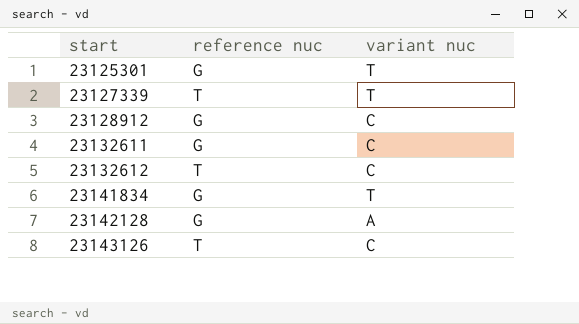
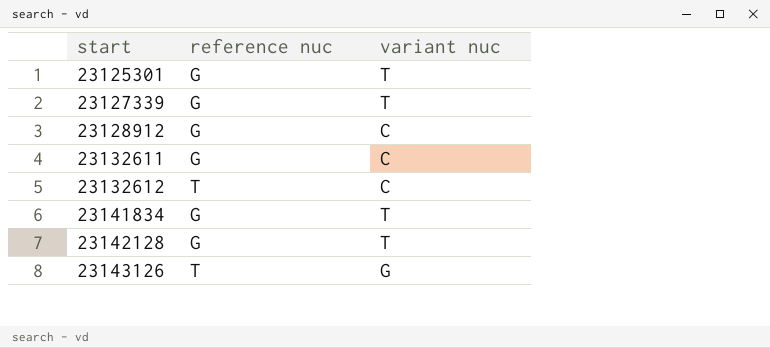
23127339 | reference nuc: T -> G
23142128 | variant nuc: A -> T
23143126 | variant nuc: C -> G

